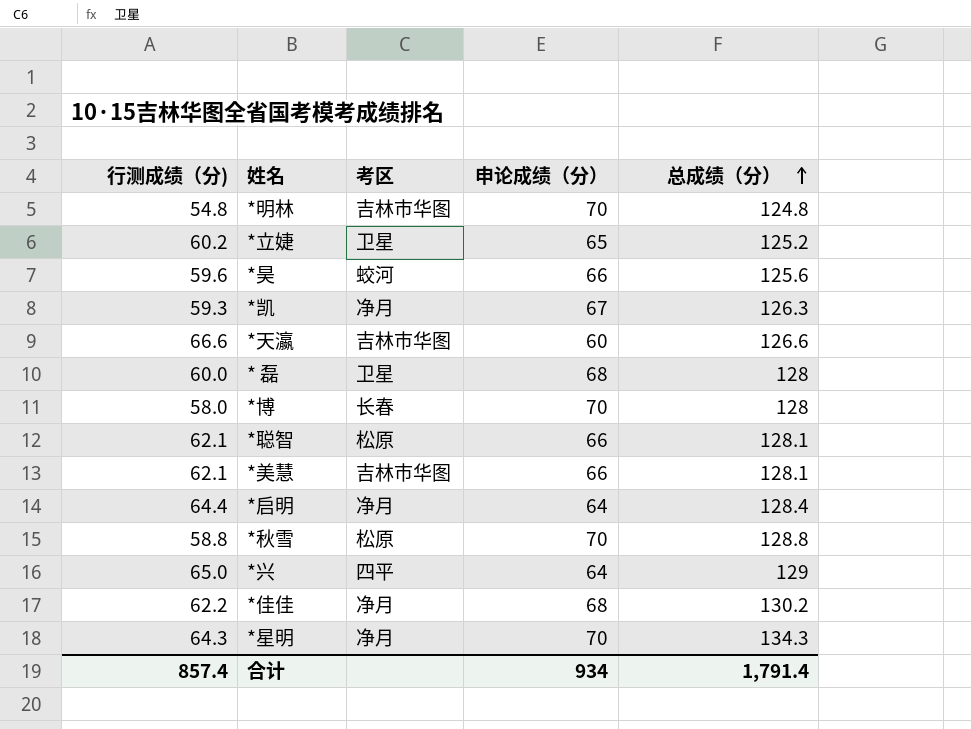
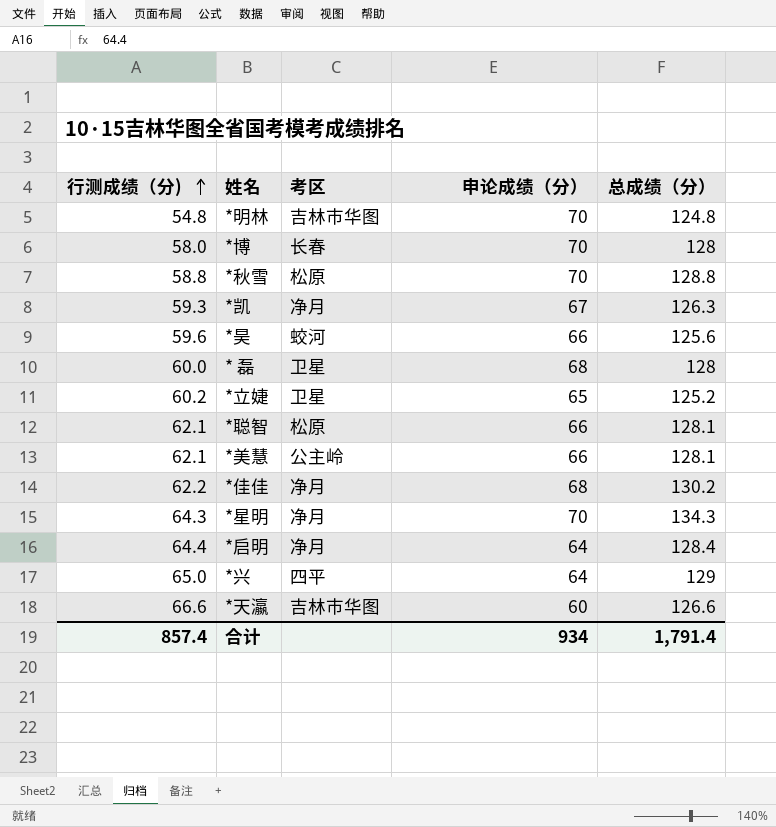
row order: 总成绩（分） ascending -> 行测成绩（分) ascending
*美慧 | 考区: 吉林市华图 -> 公主岭

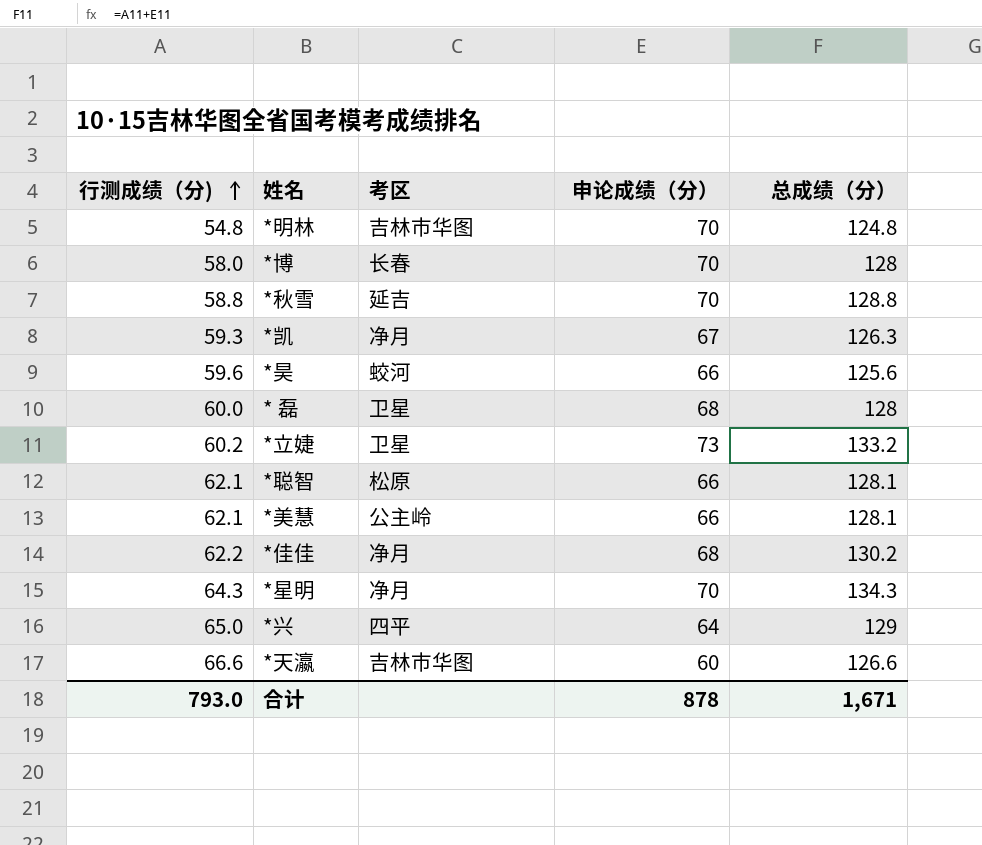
row *启明: 64.4 | 净月 | 64 | 128.4 -> none
*秋雪 | 考区: 松原 -> 延吉
*立婕 | 申论成绩（分）: 65 -> 73
*立婕 | 总成绩（分）: 125.2 -> 133.2
合计 | 行测成绩（分): 857.4 -> 793.0
合计 | 申论成绩（分）: 934 -> 878
合计 | 总成绩（分）: 1,791.4 -> 1,671

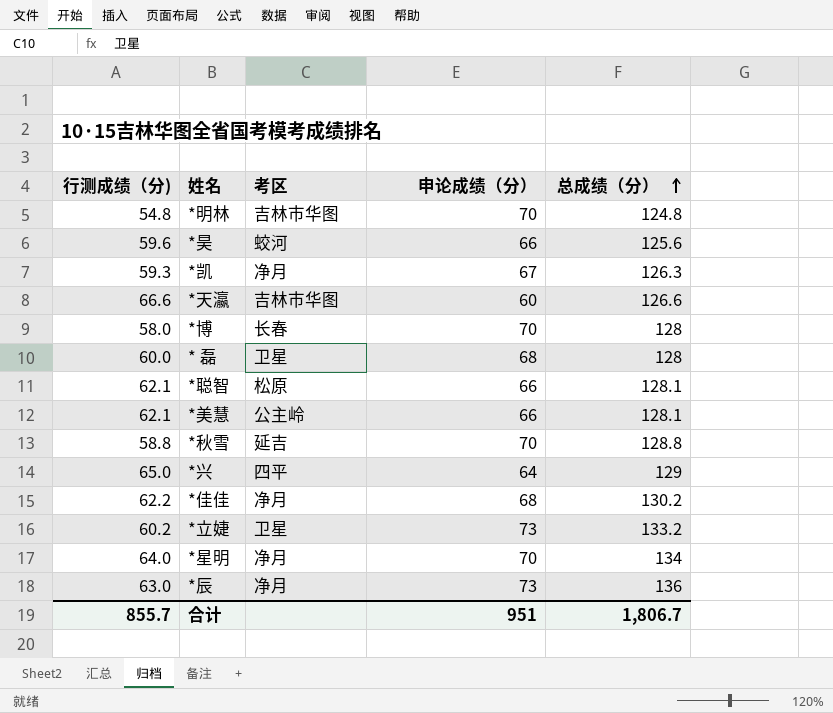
row order: 行测成绩（分) ascending -> 总成绩（分） ascending
*星明 | 行测成绩（分): 64.3 -> 64.0
*星明 | 总成绩（分）: 134.3 -> 134
row *辰: none -> 63.0 | 净月 | 73 | 136
合计 | 行测成绩（分): 793.0 -> 855.7
合计 | 申论成绩（分）: 878 -> 951
合计 | 总成绩（分）: 1,671 -> 1,806.7

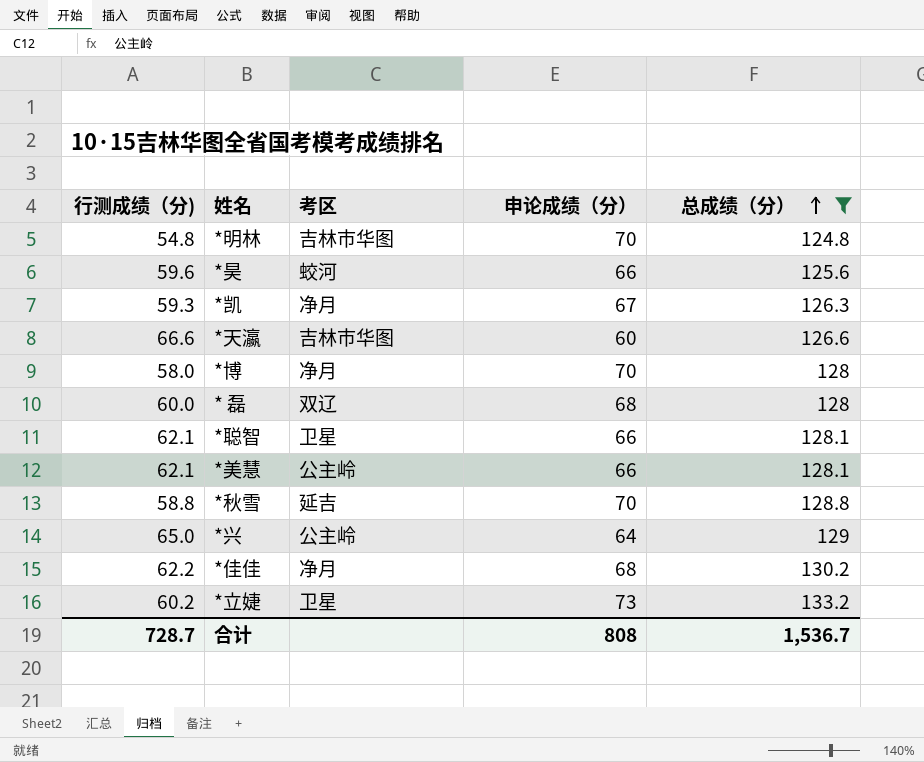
filter: none -> 总成绩（分） <= 133.2
*博 | 考区: 长春 -> 净月
* 磊 | 考区: 卫星 -> 双辽
*聪智 | 考区: 松原 -> 卫星
*兴 | 考区: 四平 -> 公主岭
合计 | 行测成绩（分): 855.7 -> 728.7
合计 | 申论成绩（分）: 951 -> 808
合计 | 总成绩（分）: 1,806.7 -> 1,536.7

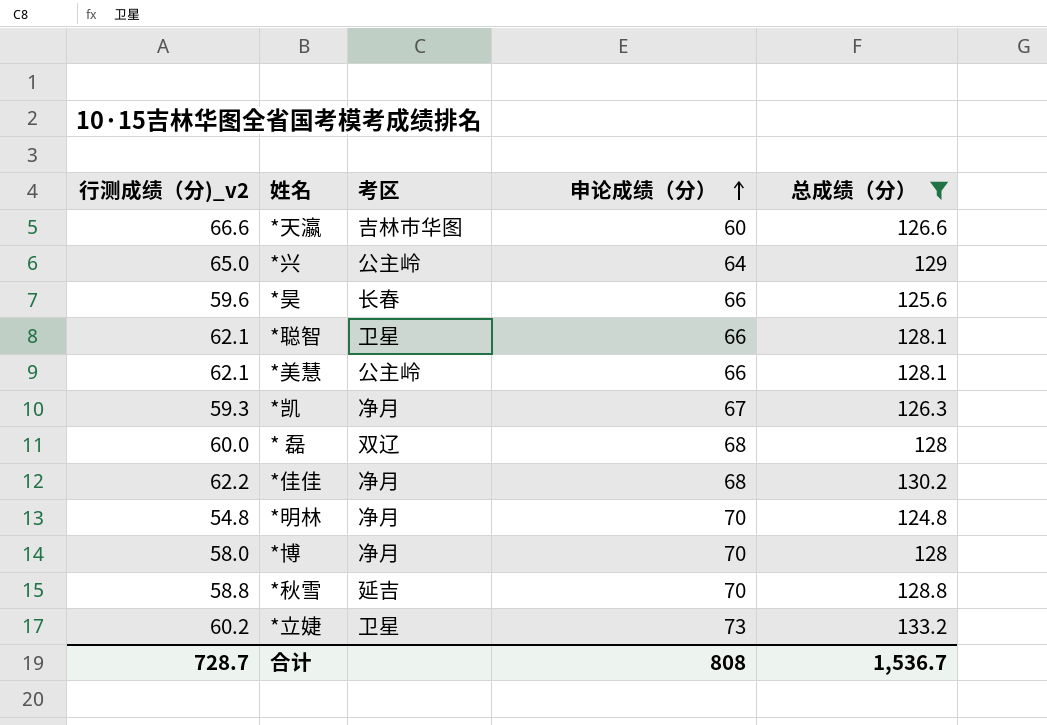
row order: 总成绩（分） ascending -> 申论成绩（分） ascending
column name: 行测成绩（分) -> 行测成绩（分)_v2
*昊 | 考区: 蛟河 -> 长春
*明林 | 考区: 吉林市华图 -> 净月

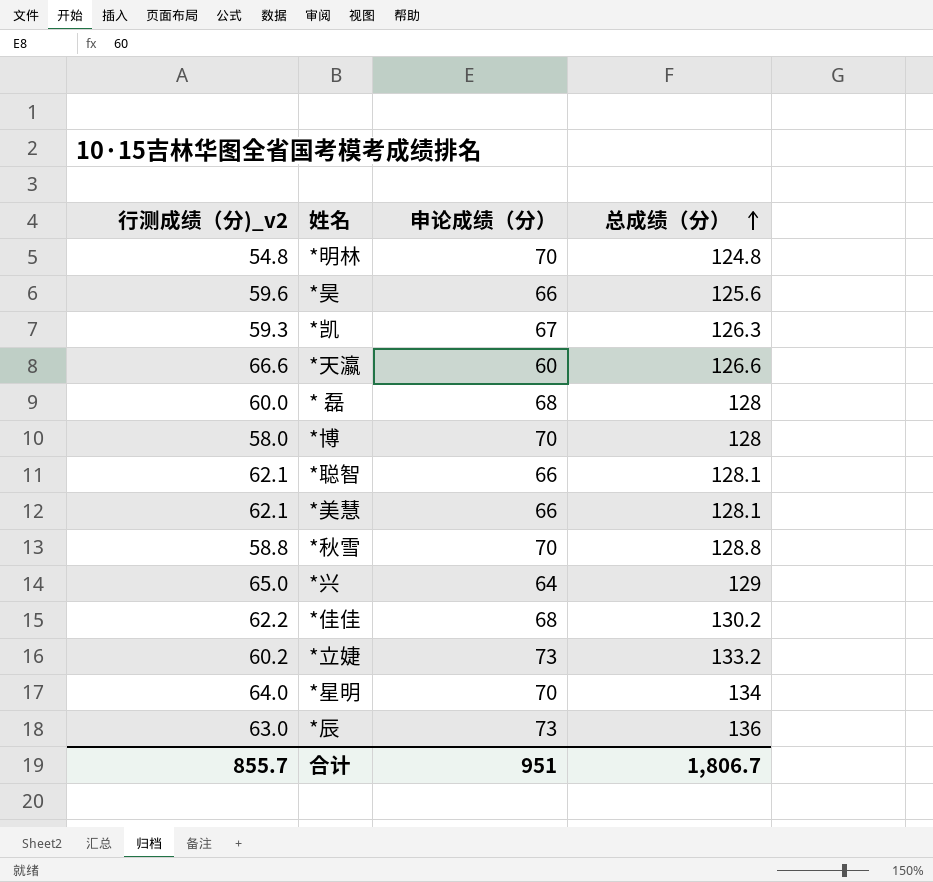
filter: 总成绩（分） <= 133.2 -> none
row order: 申论成绩（分） ascending -> 总成绩（分） ascending
column 考区 | position: 3 -> none
合计 | 行测成绩（分)_v2: 728.7 -> 855.7
合计 | 申论成绩（分）: 808 -> 951
合计 | 总成绩（分）: 1,536.7 -> 1,806.7

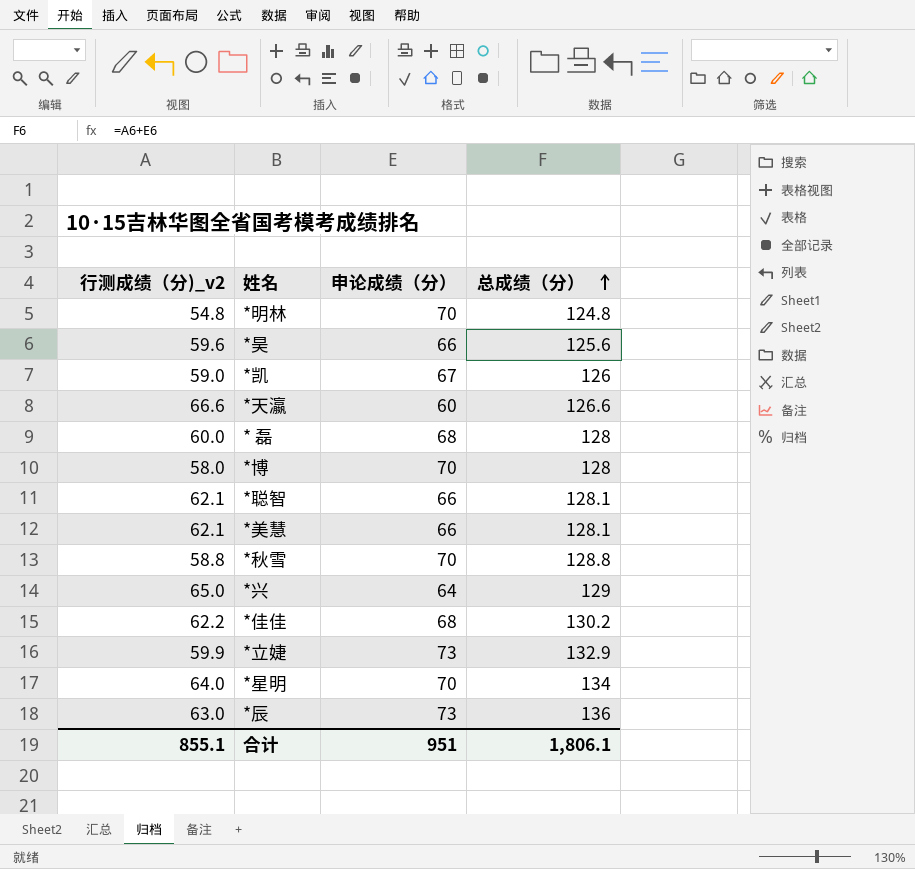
*凯 | 行测成绩（分)_v2: 59.3 -> 59.0
*凯 | 总成绩（分）: 126.3 -> 126
*立婕 | 行测成绩（分)_v2: 60.2 -> 59.9
*立婕 | 总成绩（分）: 133.2 -> 132.9
合计 | 行测成绩（分)_v2: 855.7 -> 855.1
合计 | 总成绩（分）: 1,806.7 -> 1,806.1

